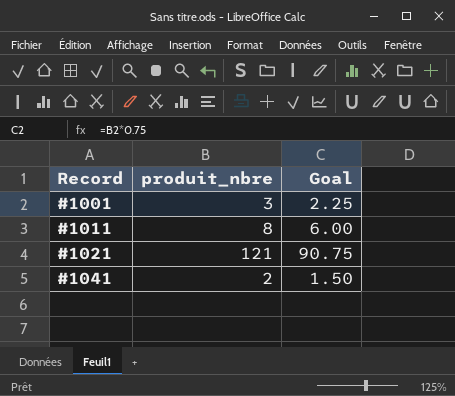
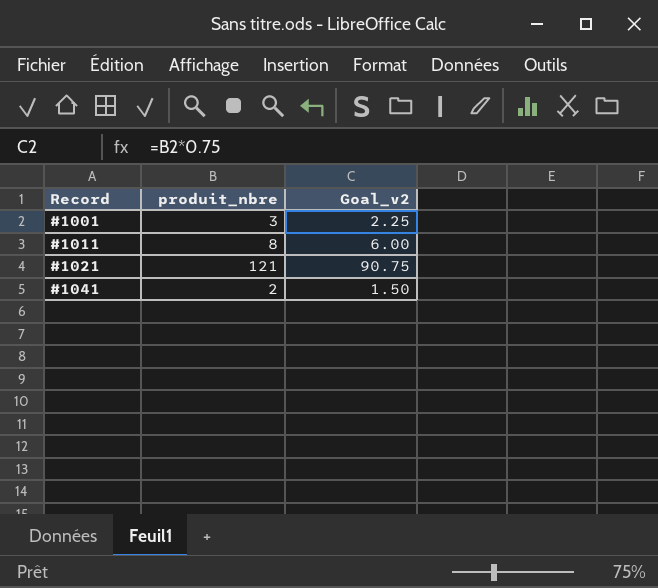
column name: Goal -> Goal_v2

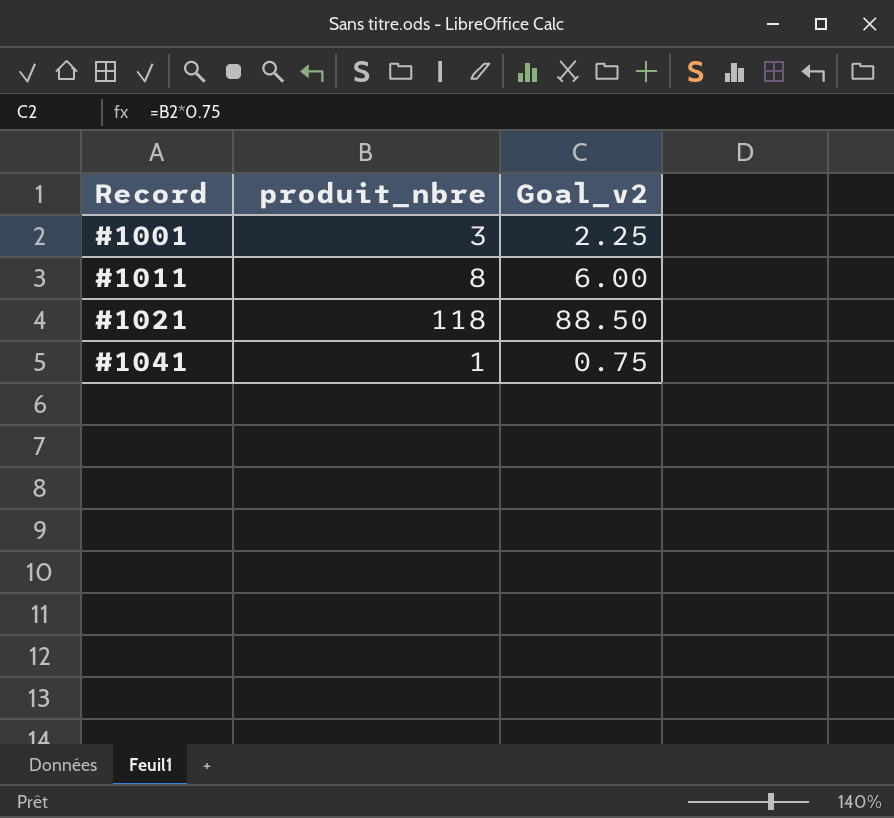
#1021 | produit_nbre: 121 -> 118
#1021 | Goal_v2: 90.75 -> 88.50
#1041 | produit_nbre: 2 -> 1
#1041 | Goal_v2: 1.50 -> 0.75

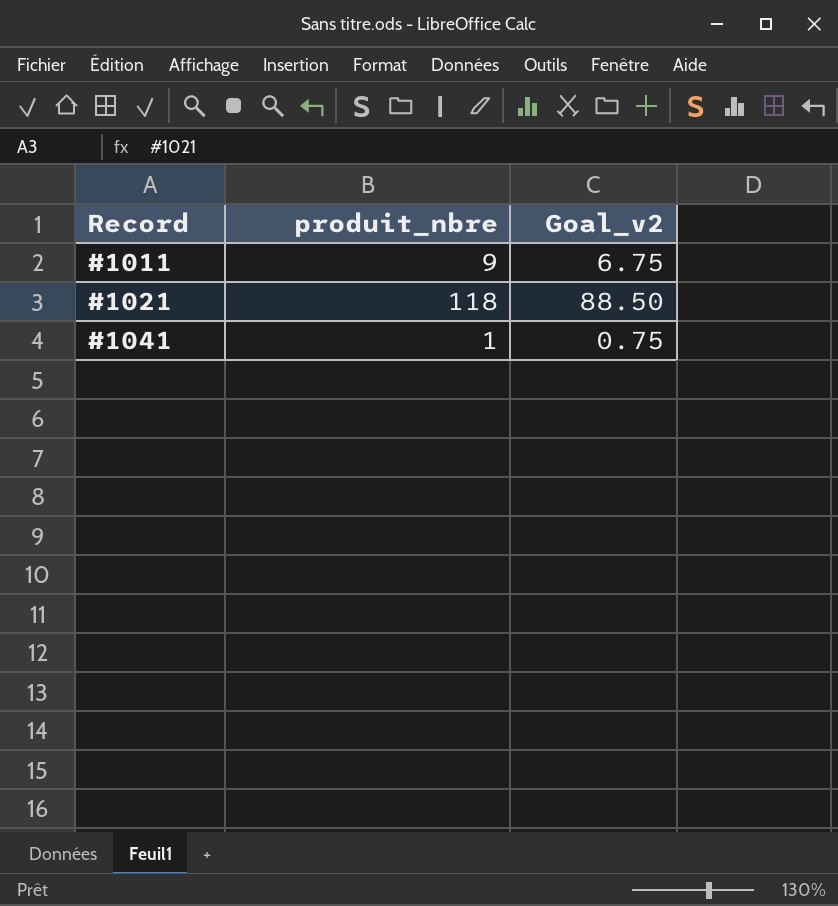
row #1001: 3 | 2.25 -> none
#1011 | produit_nbre: 8 -> 9
#1011 | Goal_v2: 6.00 -> 6.75

